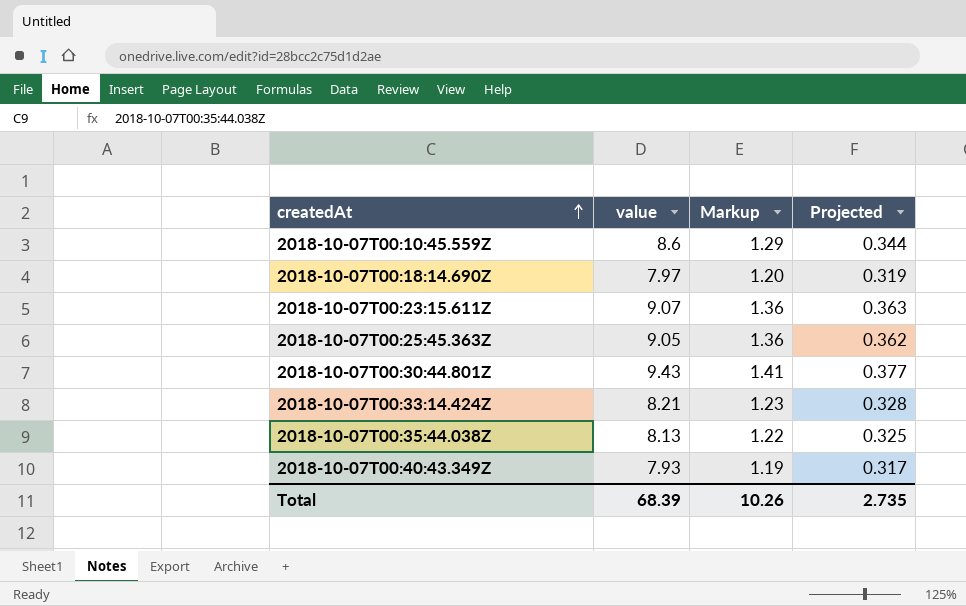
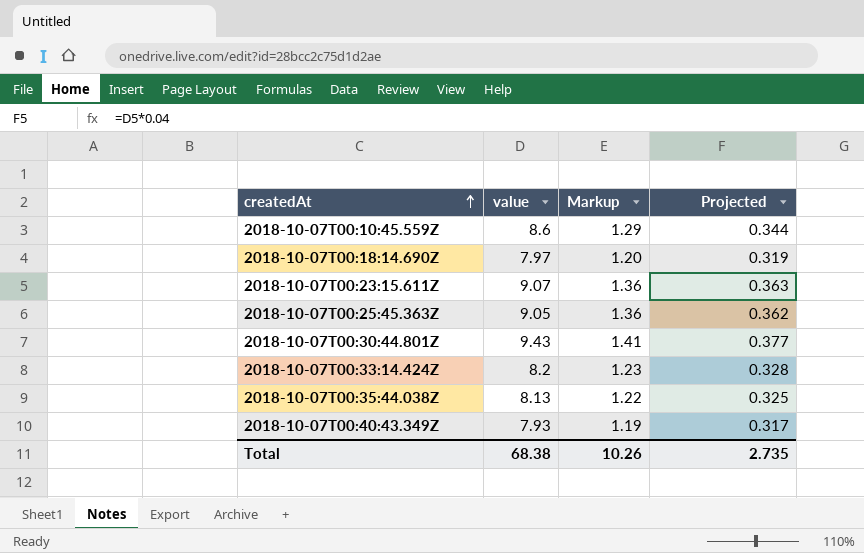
2018-10-07T00:33:14.424Z | value: 8.21 -> 8.2
Total | value: 68.39 -> 68.38

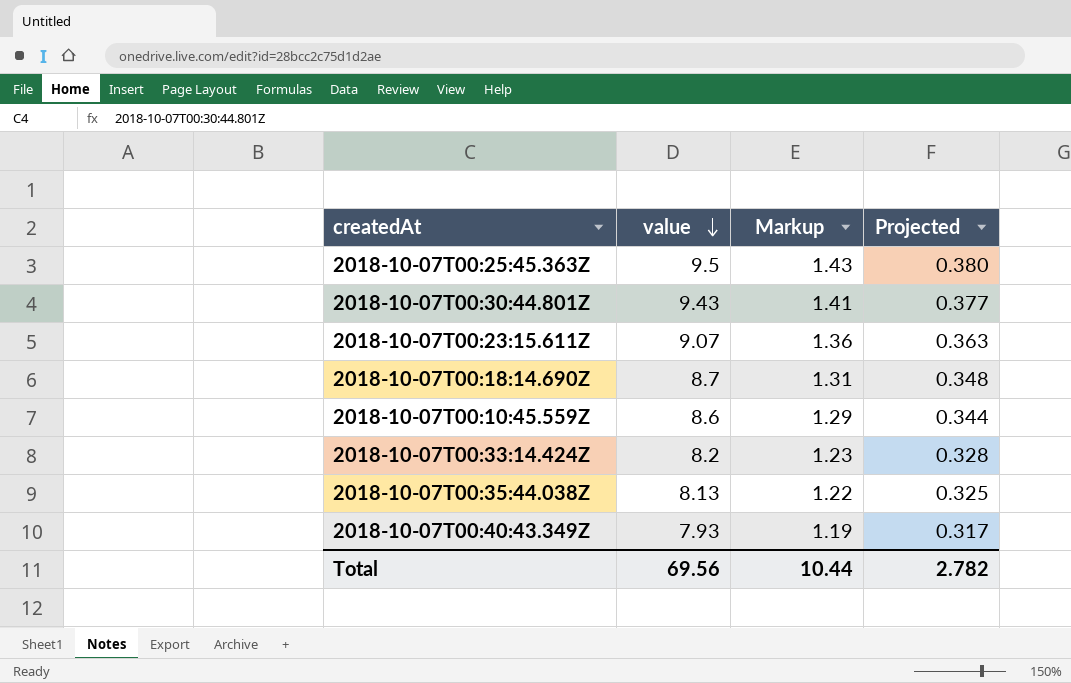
row order: createdAt ascending -> value descending
2018-10-07T00:25:45.363Z | value: 9.05 -> 9.5
2018-10-07T00:25:45.363Z | Markup: 1.36 -> 1.43
2018-10-07T00:25:45.363Z | Projected: 0.362 -> 0.380
2018-10-07T00:18:14.690Z | value: 7.97 -> 8.7
2018-10-07T00:18:14.690Z | Markup: 1.20 -> 1.31
2018-10-07T00:18:14.690Z | Projected: 0.319 -> 0.348
Total | value: 68.38 -> 69.56
Total | Markup: 10.26 -> 10.44
Total | Projected: 2.735 -> 2.782

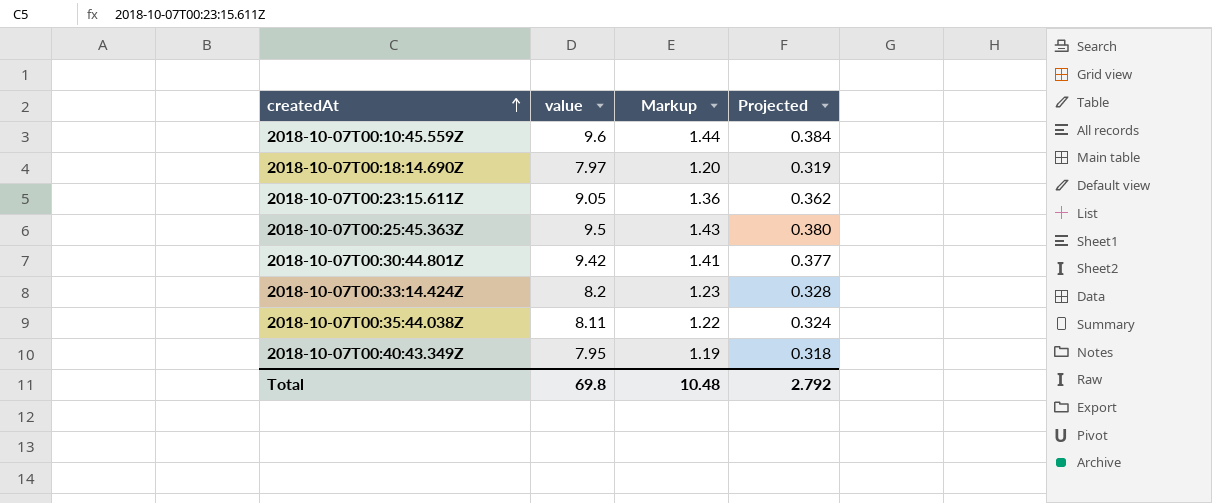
row order: value descending -> createdAt ascending
2018-10-07T00:10:45.559Z | value: 8.6 -> 9.6
2018-10-07T00:10:45.559Z | Markup: 1.29 -> 1.44
2018-10-07T00:10:45.559Z | Projected: 0.344 -> 0.384
2018-10-07T00:18:14.690Z | value: 8.7 -> 7.97
2018-10-07T00:18:14.690Z | Markup: 1.31 -> 1.20
2018-10-07T00:18:14.690Z | Projected: 0.348 -> 0.319
2018-10-07T00:23:15.611Z | value: 9.07 -> 9.05
2018-10-07T00:23:15.611Z | Projected: 0.363 -> 0.362
2018-10-07T00:30:44.801Z | value: 9.43 -> 9.42
2018-10-07T00:35:44.038Z | value: 8.13 -> 8.11
2018-10-07T00:35:44.038Z | Projected: 0.325 -> 0.324
2018-10-07T00:40:43.349Z | value: 7.93 -> 7.95
2018-10-07T00:40:43.349Z | Projected: 0.317 -> 0.318
Total | value: 69.56 -> 69.8
Total | Markup: 10.44 -> 10.48
Total | Projected: 2.782 -> 2.792

